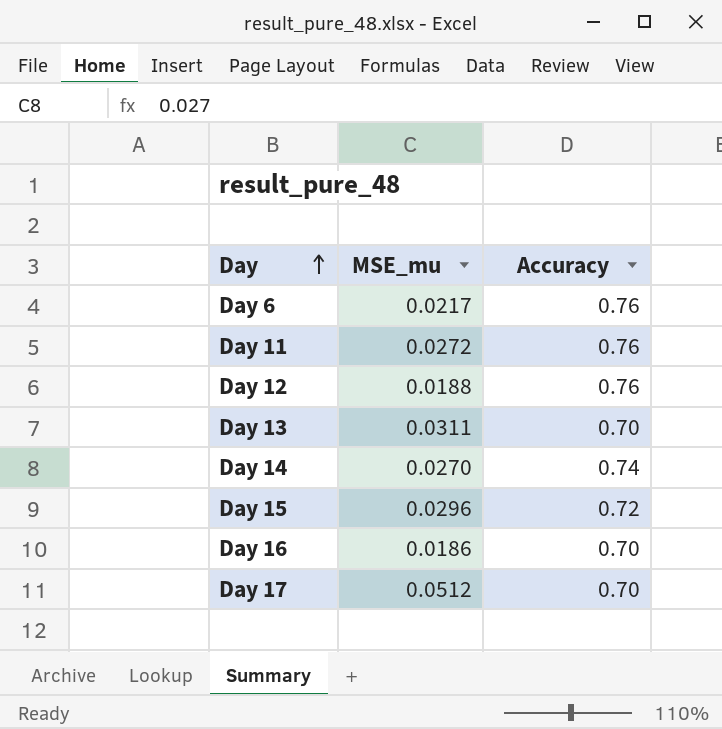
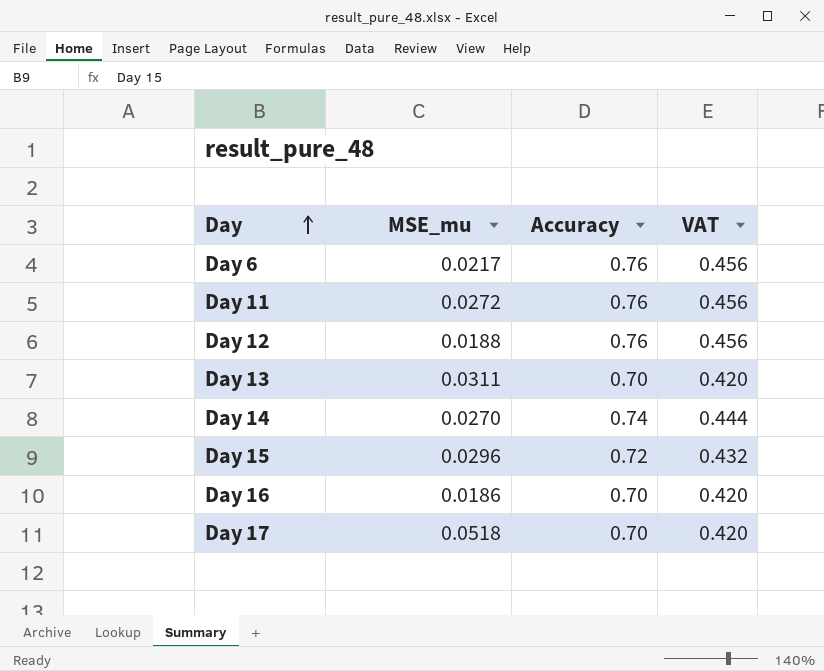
column VAT | formula: none -> [Accuracy] * 0.6
Day 17 | MSE_mu: 0.0512 -> 0.0518

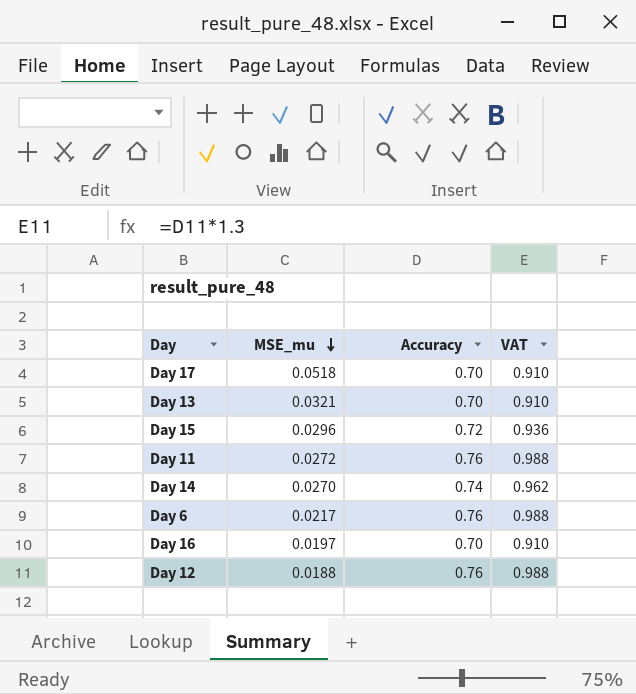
row order: Day ascending -> MSE_mu descending
column VAT | formula: [Accuracy] * 0.6 -> [Accuracy] * 1.3
Day 13 | MSE_mu: 0.0311 -> 0.0321
Day 16 | MSE_mu: 0.0186 -> 0.0197

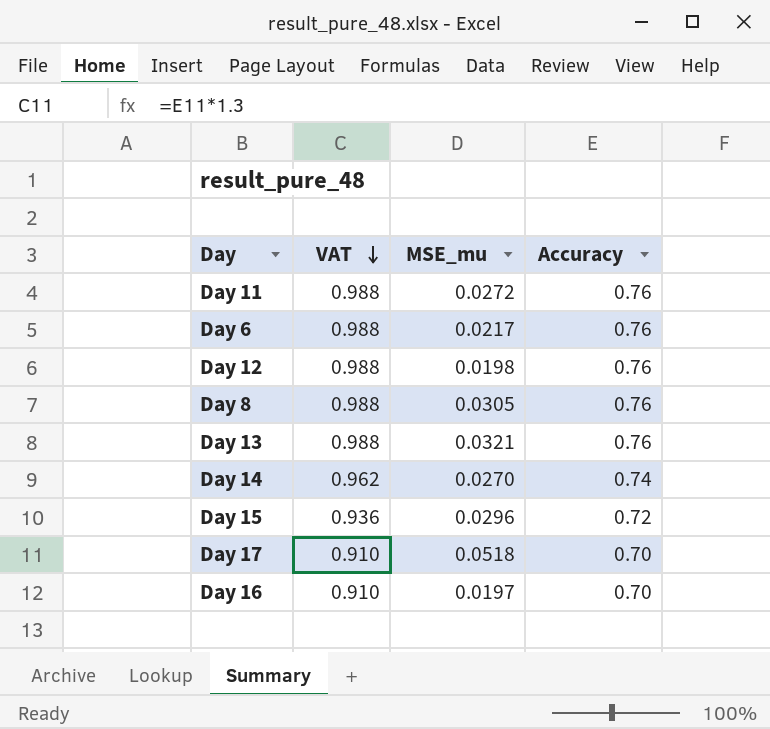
row order: MSE_mu descending -> VAT descending
column VAT | position: 4 -> 2
Day 12 | MSE_mu: 0.0188 -> 0.0198
row Day 8: none -> 0.988 | 0.0305 | 0.76
Day 13 | VAT: 0.910 -> 0.988
Day 13 | Accuracy: 0.70 -> 0.76

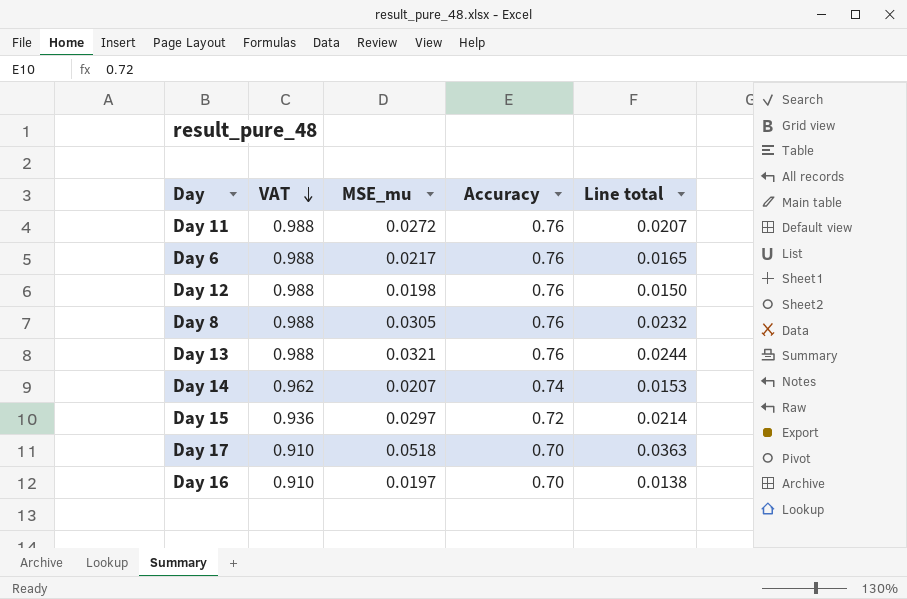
column Line total | formula: none -> [MSE_mu] * [Accuracy]
Day 14 | MSE_mu: 0.0270 -> 0.0207
Day 15 | MSE_mu: 0.0296 -> 0.0297

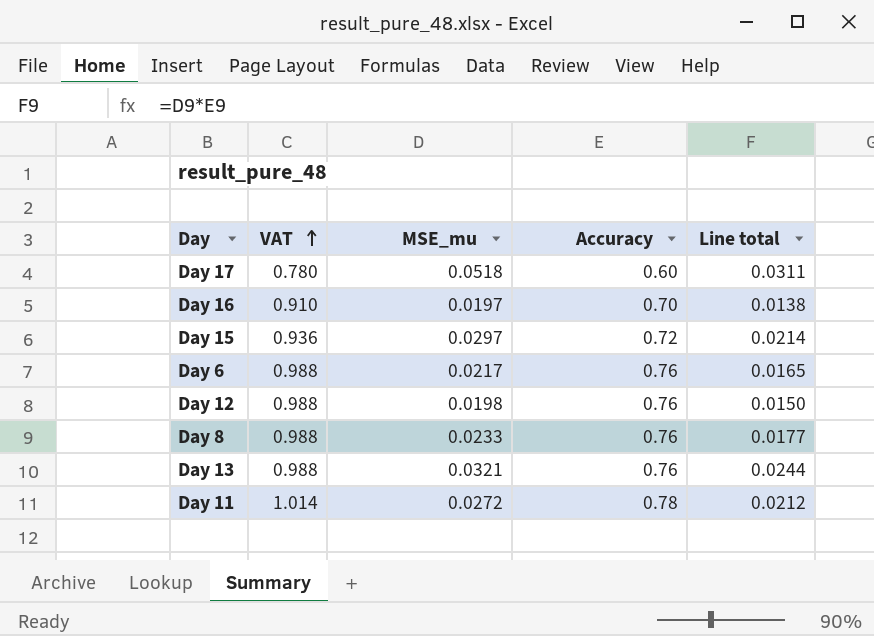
row order: VAT descending -> VAT ascending
row Day 14: 0.962 | 0.0207 | 0.74 | 0.0153 -> none
Day 17 | VAT: 0.910 -> 0.780
Day 17 | Accuracy: 0.70 -> 0.60
Day 17 | Line total: 0.0363 -> 0.0311
Day 8 | MSE_mu: 0.0305 -> 0.0233
Day 8 | Line total: 0.0232 -> 0.0177
Day 11 | VAT: 0.988 -> 1.014
Day 11 | Accuracy: 0.76 -> 0.78
Day 11 | Line total: 0.0207 -> 0.0212

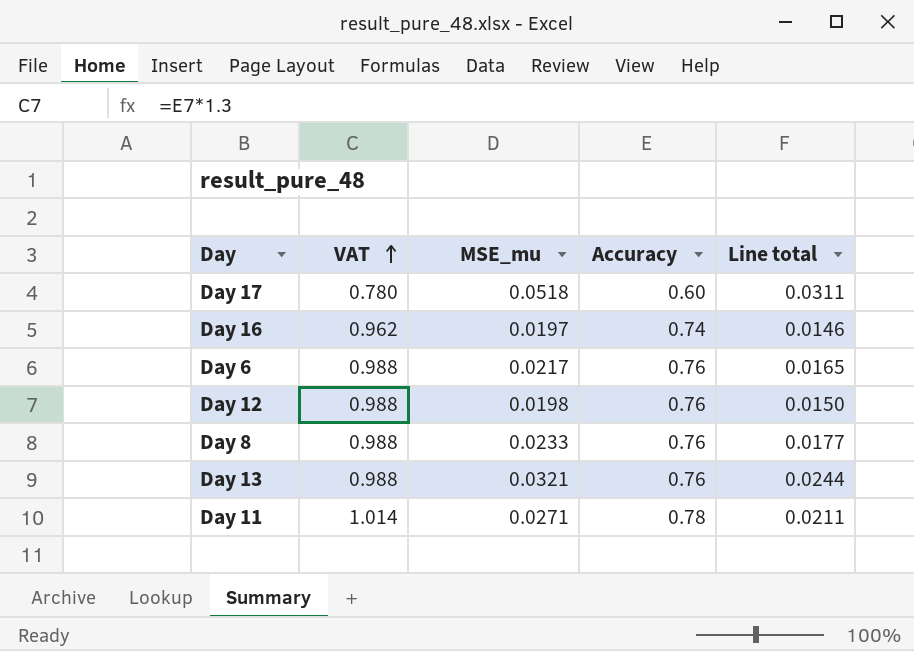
row Day 15: 0.936 | 0.0297 | 0.72 | 0.0214 -> none
Day 16 | VAT: 0.910 -> 0.962
Day 16 | Accuracy: 0.70 -> 0.74
Day 16 | Line total: 0.0138 -> 0.0146
Day 11 | MSE_mu: 0.0272 -> 0.0271
Day 11 | Line total: 0.0212 -> 0.0211

